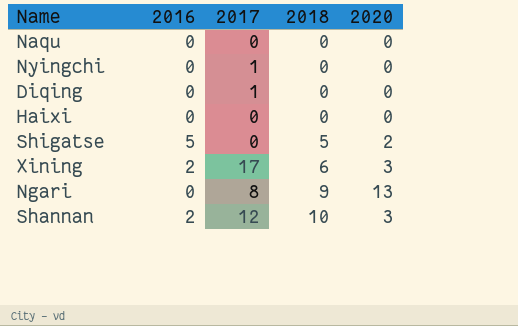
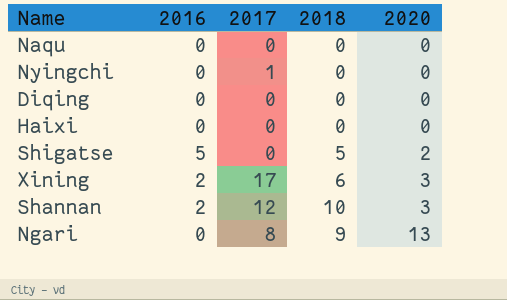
row order: 2018 ascending -> 2020 ascending
Diqing | 2017: 1 -> 0

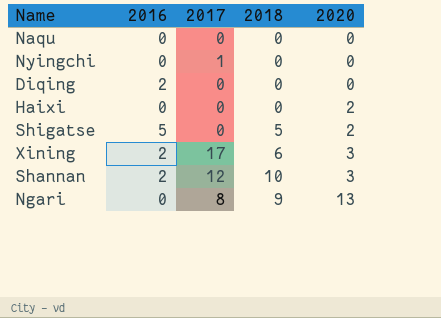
Diqing | 2016: 0 -> 2
Haixi | 2020: 0 -> 2

